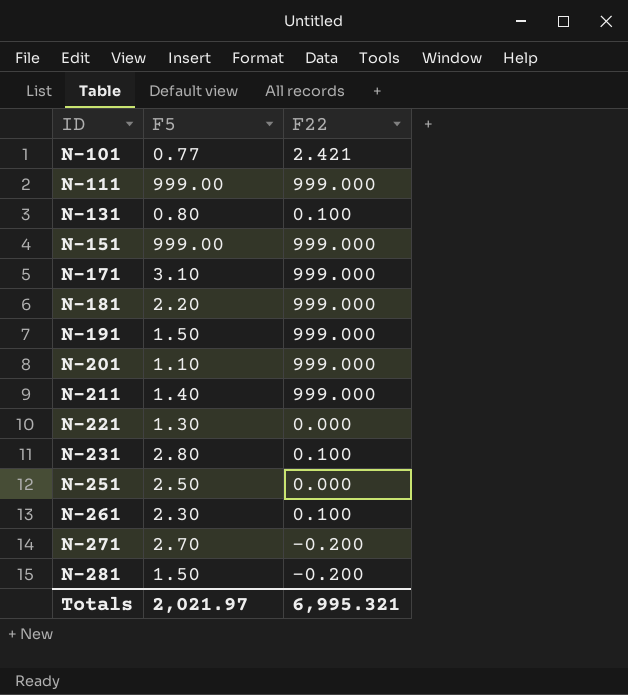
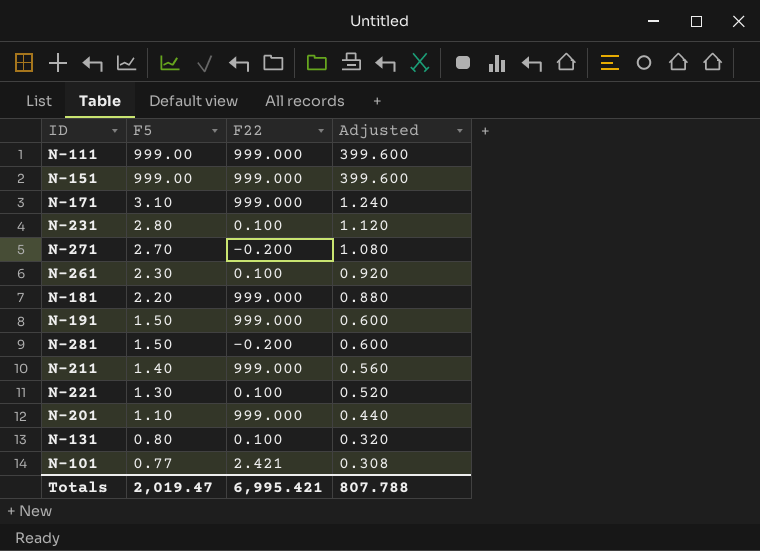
row order: ID ascending -> F5 descending
column Adjusted | formula: none -> [F5] * 0.4
row N-251: 2.50 | 0.000 -> none
N-221 | F22: 0.000 -> 0.100
Totals | F5: 2,021.97 -> 2,019.47
Totals | F22: 6,995.321 -> 6,995.421

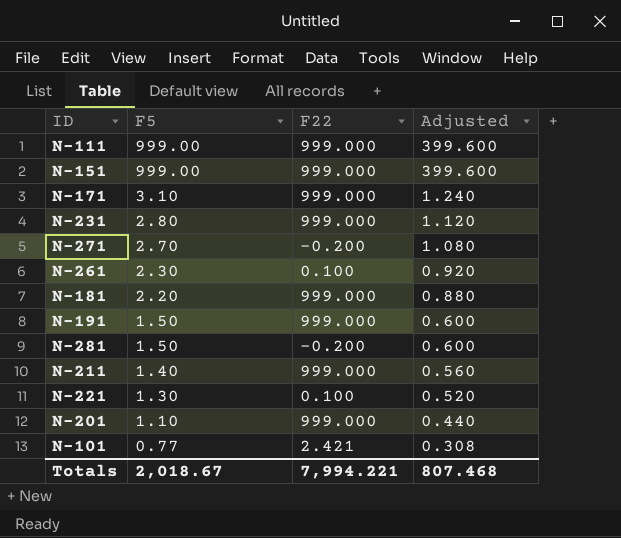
row N-131: 0.80 | 0.100 | 0.320 -> none
N-231 | F22: 0.100 -> 999.000
Totals | F5: 2,019.47 -> 2,018.67
Totals | F22: 6,995.421 -> 7,994.221
Totals | Adjusted: 807.788 -> 807.468

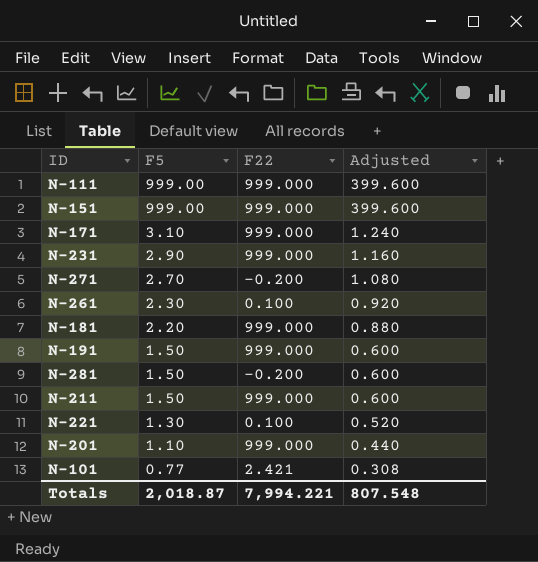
N-231 | F5: 2.80 -> 2.90
N-231 | Adjusted: 1.120 -> 1.160
N-211 | F5: 1.40 -> 1.50
N-211 | Adjusted: 0.560 -> 0.600
Totals | F5: 2,018.67 -> 2,018.87
Totals | Adjusted: 807.468 -> 807.548

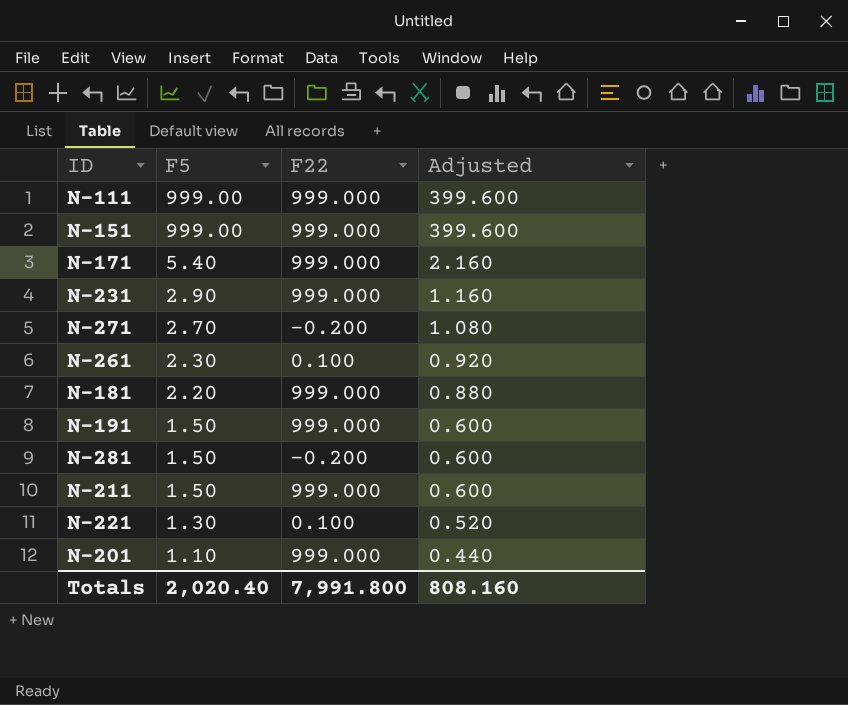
row N-101: 0.77 | 2.421 | 0.308 -> none
N-171 | F5: 3.10 -> 5.40
N-171 | Adjusted: 1.240 -> 2.160
Totals | F5: 2,018.87 -> 2,020.40
Totals | F22: 7,994.221 -> 7,991.800
Totals | Adjusted: 807.548 -> 808.160

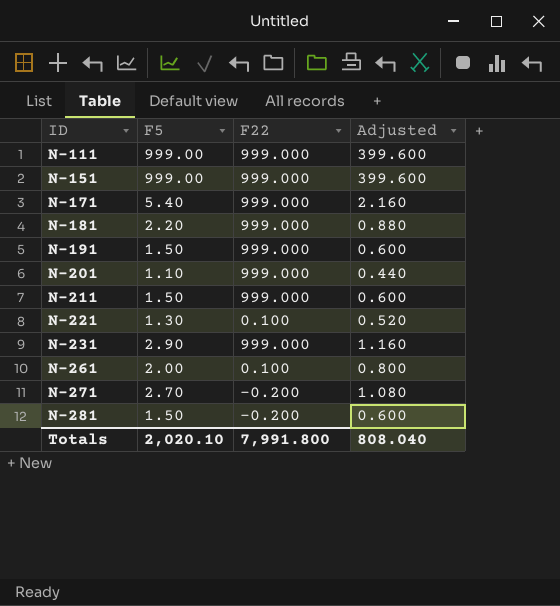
row order: F5 descending -> ID ascending
N-261 | F5: 2.30 -> 2.00
N-261 | Adjusted: 0.920 -> 0.800
Totals | F5: 2,020.40 -> 2,020.10
Totals | Adjusted: 808.160 -> 808.040

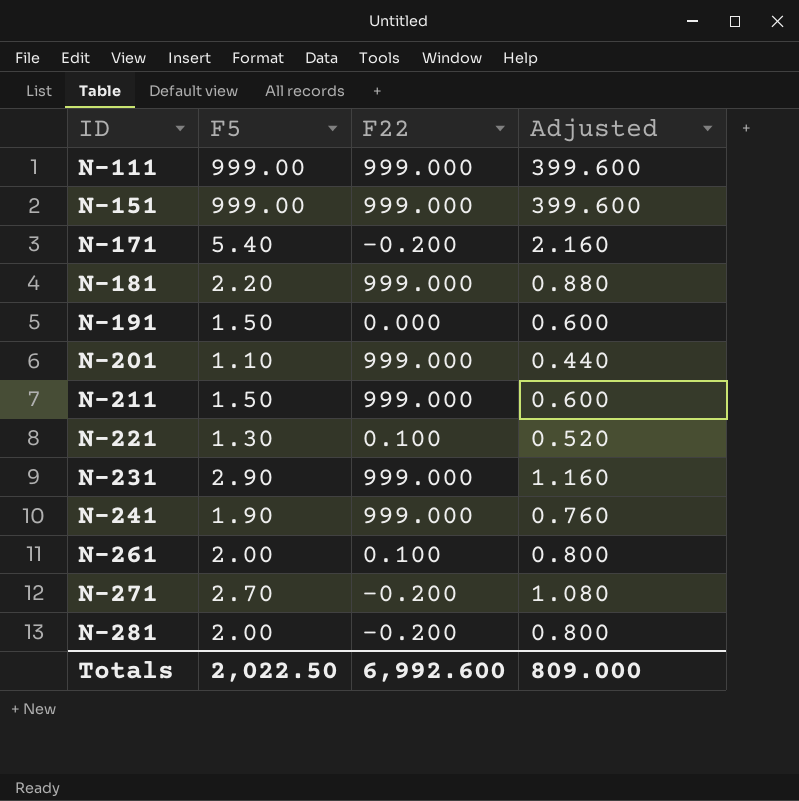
N-171 | F22: 999.000 -> -0.200
N-191 | F22: 999.000 -> 0.000
row N-241: none -> 1.90 | 999.000 | 0.760
N-281 | F5: 1.50 -> 2.00
N-281 | Adjusted: 0.600 -> 0.800
Totals | F5: 2,020.10 -> 2,022.50
Totals | F22: 7,991.800 -> 6,992.600
Totals | Adjusted: 808.040 -> 809.000

